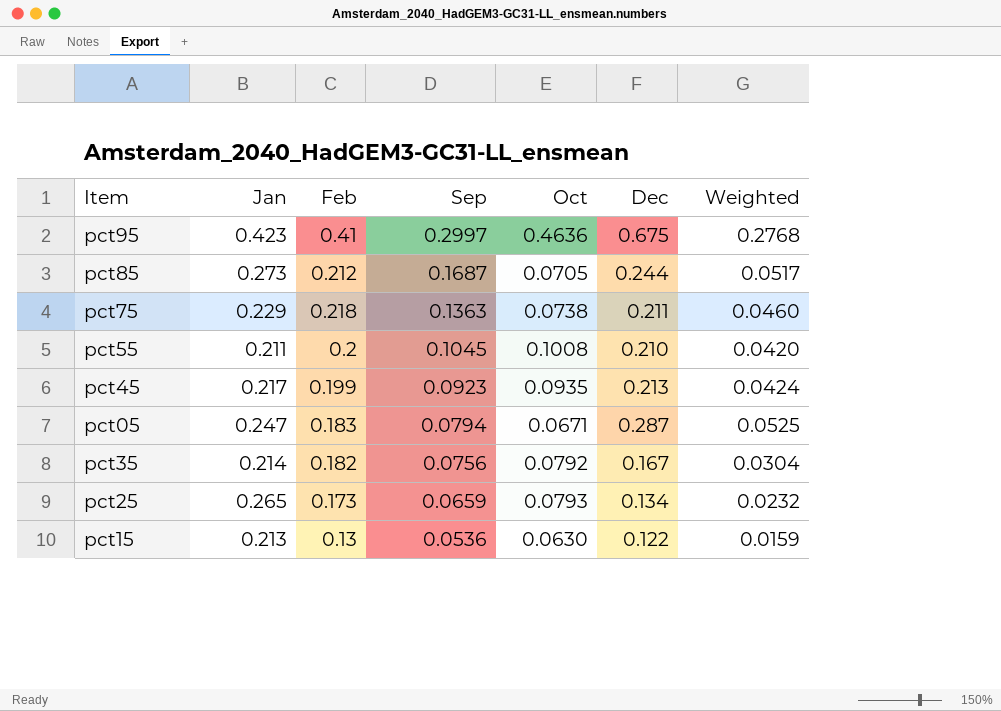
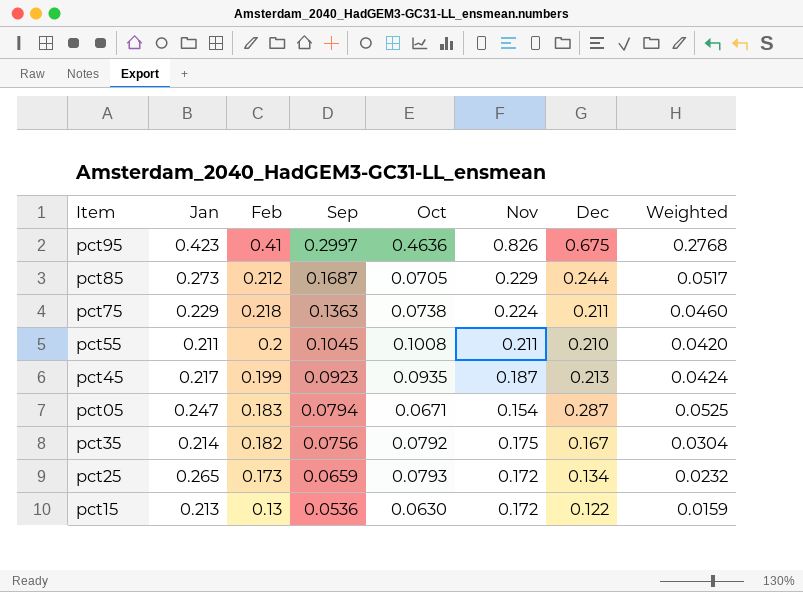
column Nov | position: none -> 6

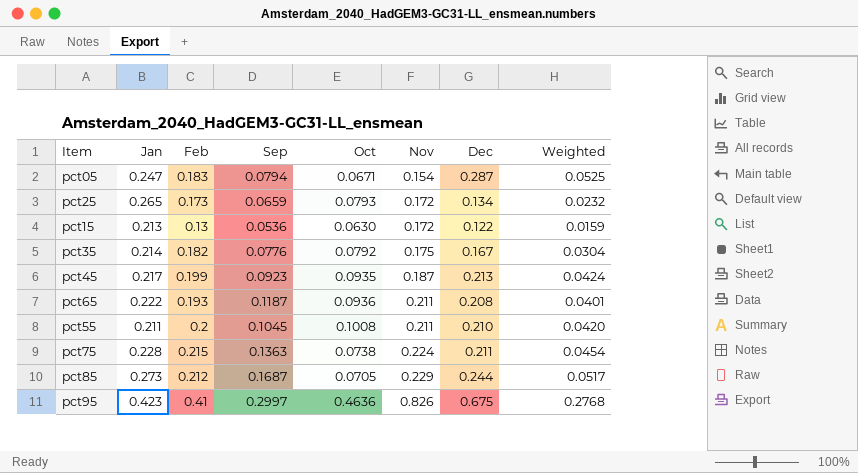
row order: Sep descending -> Nov ascending
pct35 | Sep: 0.0756 -> 0.0776
row pct65: none -> 0.222 | 0.193 | 0.1187 | 0.0936 | 0.211 | 0.208 | 0.0401
pct75 | Jan: 0.229 -> 0.228
pct75 | Feb: 0.218 -> 0.215
pct75 | Weighted: 0.0460 -> 0.0454

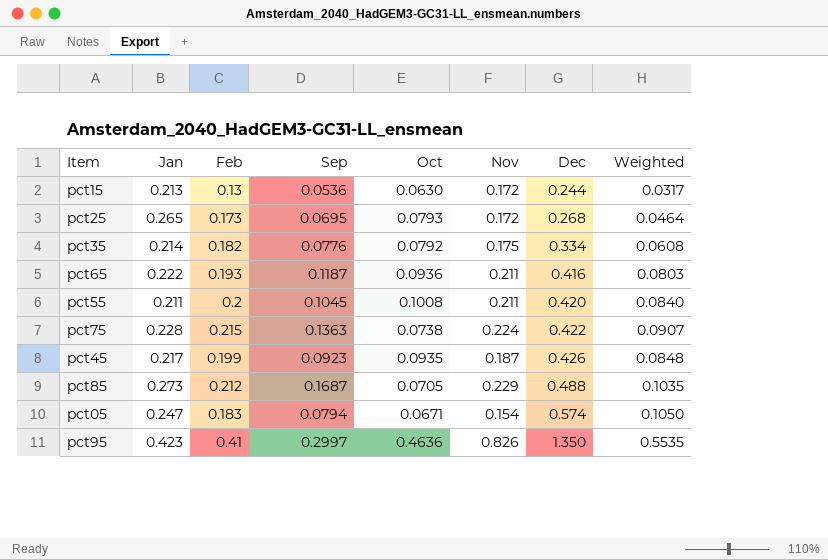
row order: Nov ascending -> Dec ascending
pct15 | Dec: 0.122 -> 0.244
pct15 | Weighted: 0.0159 -> 0.0317
pct25 | Sep: 0.0659 -> 0.0695
pct25 | Dec: 0.134 -> 0.268
pct25 | Weighted: 0.0232 -> 0.0464
pct35 | Dec: 0.167 -> 0.334
pct35 | Weighted: 0.0304 -> 0.0608
pct65 | Dec: 0.208 -> 0.416
pct65 | Weighted: 0.0401 -> 0.0803
pct55 | Dec: 0.210 -> 0.420
pct55 | Weighted: 0.0420 -> 0.0840
pct75 | Dec: 0.211 -> 0.422
pct75 | Weighted: 0.0454 -> 0.0907
pct45 | Dec: 0.213 -> 0.426
pct45 | Weighted: 0.0424 -> 0.0848
pct85 | Dec: 0.244 -> 0.488
pct85 | Weighted: 0.0517 -> 0.1035
pct05 | Dec: 0.287 -> 0.574
pct05 | Weighted: 0.0525 -> 0.1050
pct95 | Dec: 0.675 -> 1.350
pct95 | Weighted: 0.2768 -> 0.5535

